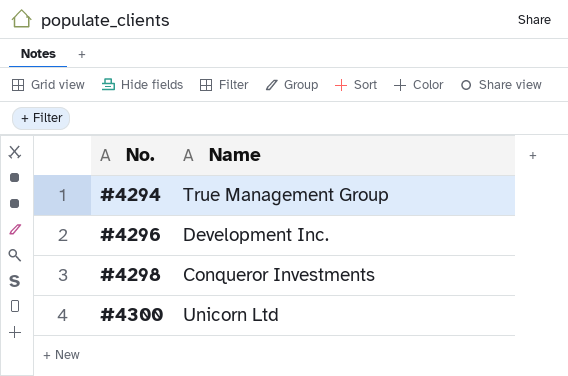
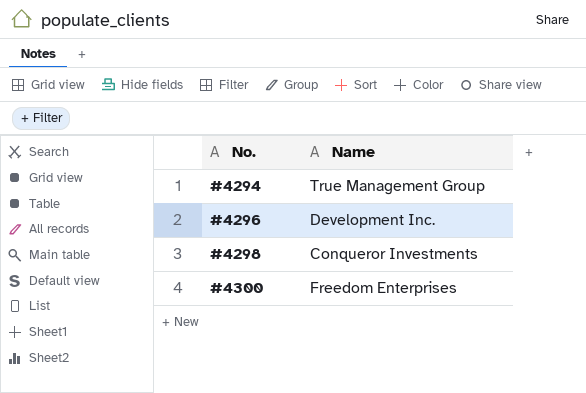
#4300 | Name: Unicorn Ltd -> Freedom Enterprises

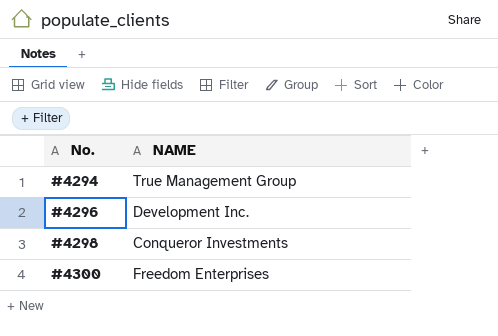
column name: Name -> NAME

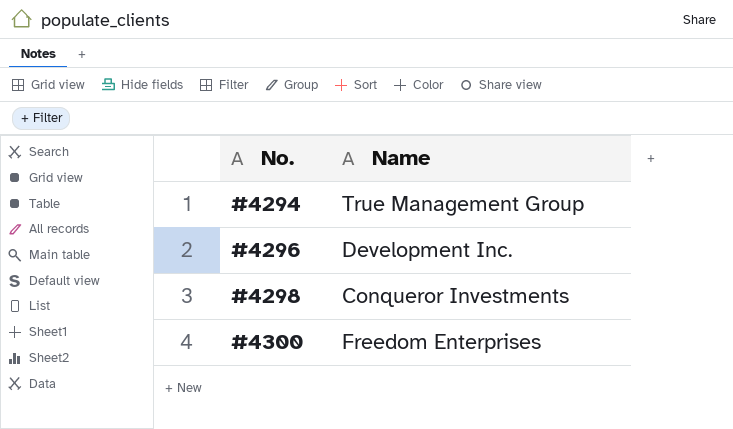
column name: NAME -> Name

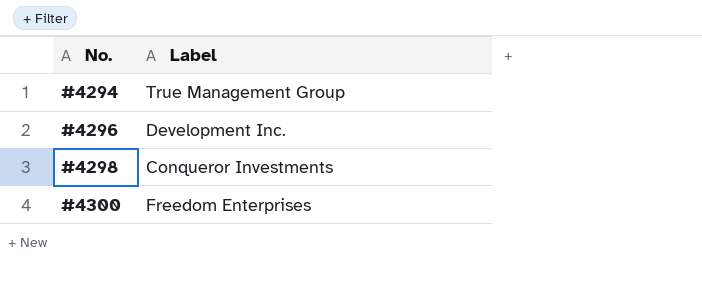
column name: Name -> Label

